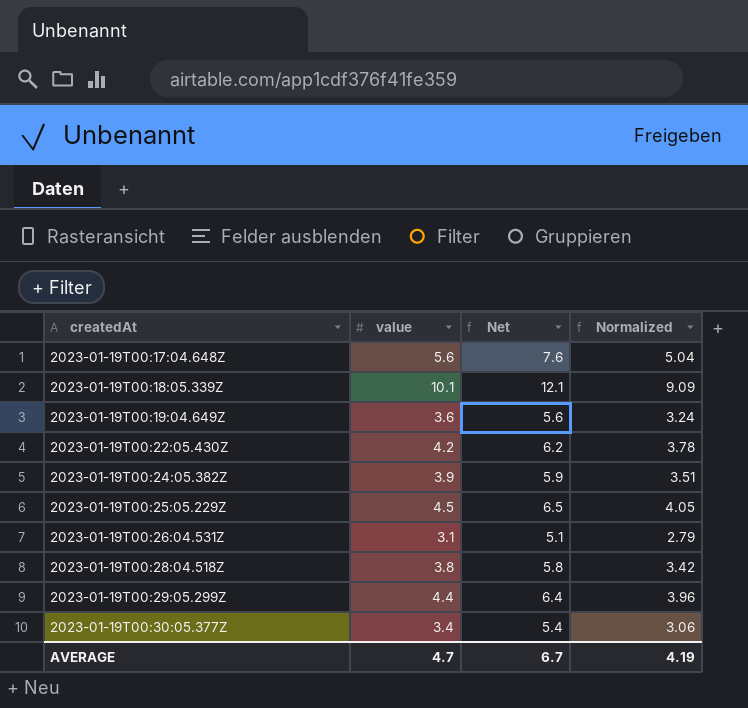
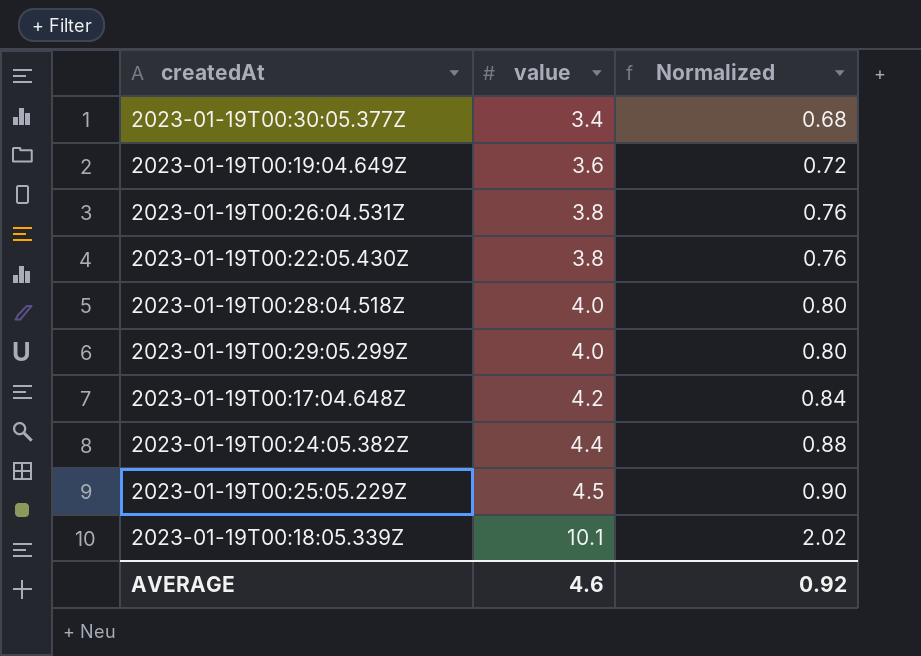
row order: createdAt ascending -> value ascending
column Net | formula: [value] + 2 -> none
column Normalized | formula: [value] * 0.9 -> [value] * 0.2
2023-01-19T00:26:04.531Z | value: 3.1 -> 3.8
2023-01-19T00:22:05.430Z | value: 4.2 -> 3.8
2023-01-19T00:28:04.518Z | value: 3.8 -> 4.0
2023-01-19T00:29:05.299Z | value: 4.4 -> 4.0
2023-01-19T00:17:04.648Z | value: 5.6 -> 4.2
2023-01-19T00:24:05.382Z | value: 3.9 -> 4.4
AVERAGE | value: 4.7 -> 4.6
AVERAGE | Normalized: 4.19 -> 0.92

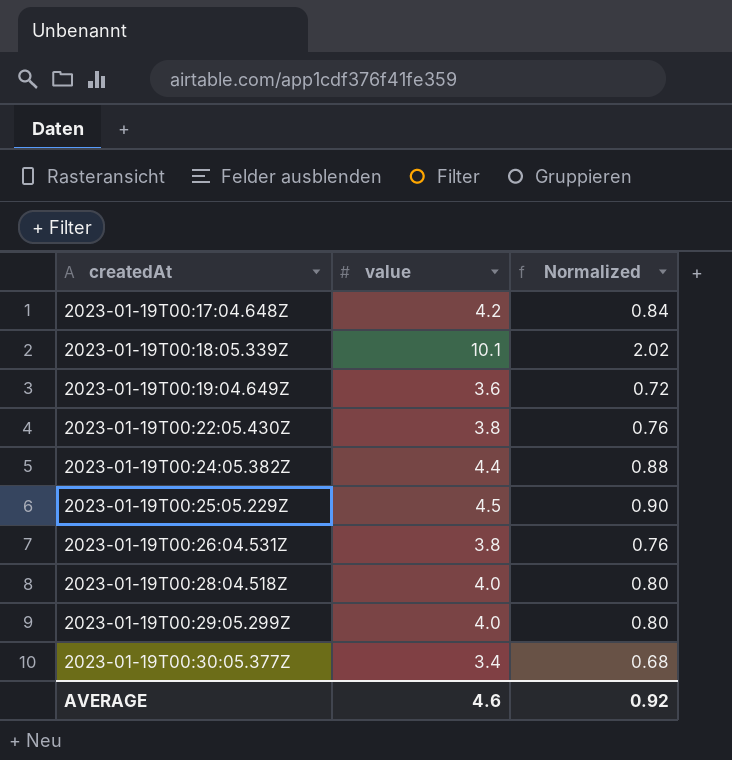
row order: value ascending -> createdAt ascending

